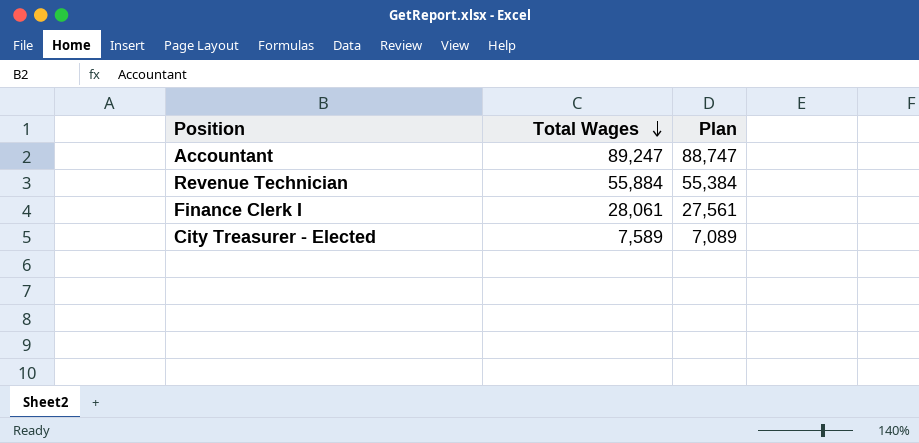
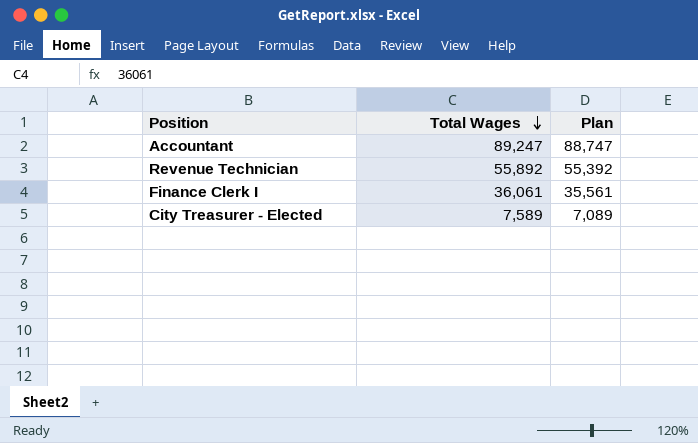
Revenue Technician | Total Wages: 55,884 -> 55,892
Revenue Technician | Plan: 55,384 -> 55,392
Finance Clerk I | Total Wages: 28,061 -> 36,061
Finance Clerk I | Plan: 27,561 -> 35,561

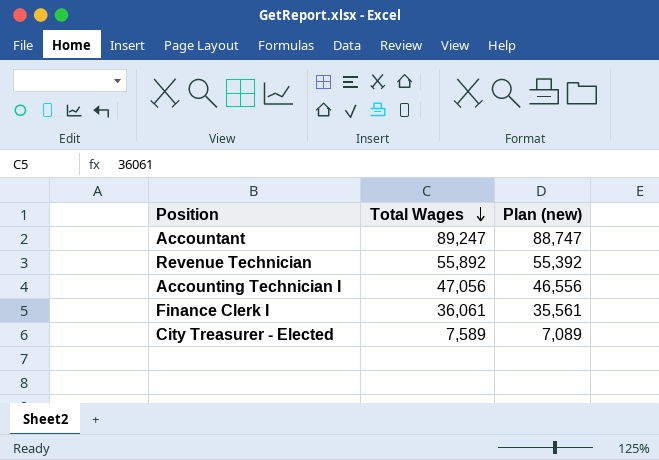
column name: Plan -> Plan (new)
row Accounting Technician I: none -> 47,056 | 46,556

